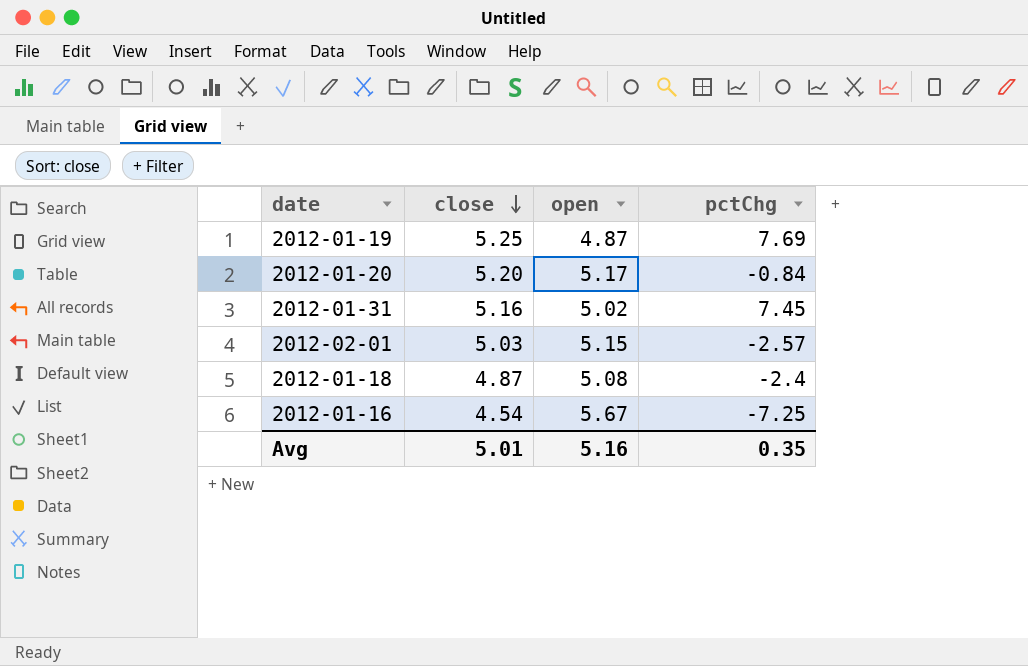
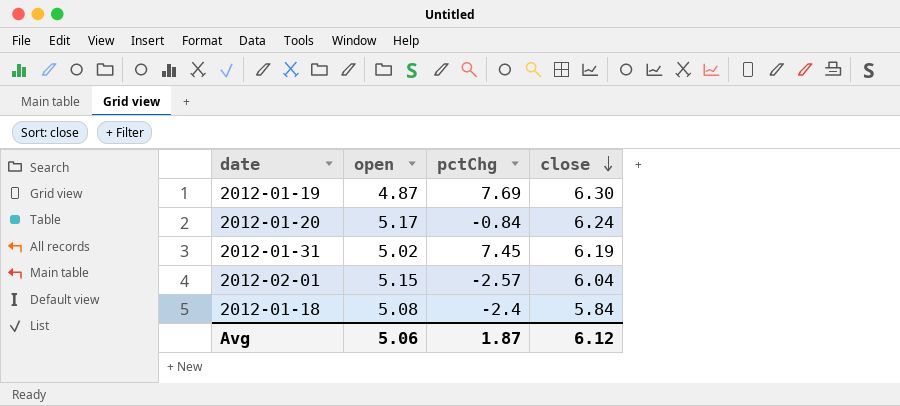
column close | position: 2 -> 4
row 2012-01-16: 4.54 | 5.67 | -7.25 -> none
2012-01-19 | close: 5.25 -> 6.30
2012-01-20 | close: 5.20 -> 6.24
2012-01-31 | close: 5.16 -> 6.19
2012-02-01 | close: 5.03 -> 6.04
2012-01-18 | close: 4.87 -> 5.84
Avg | open: 5.16 -> 5.06
Avg | pctChg: 0.35 -> 1.87
Avg | close: 5.01 -> 6.12

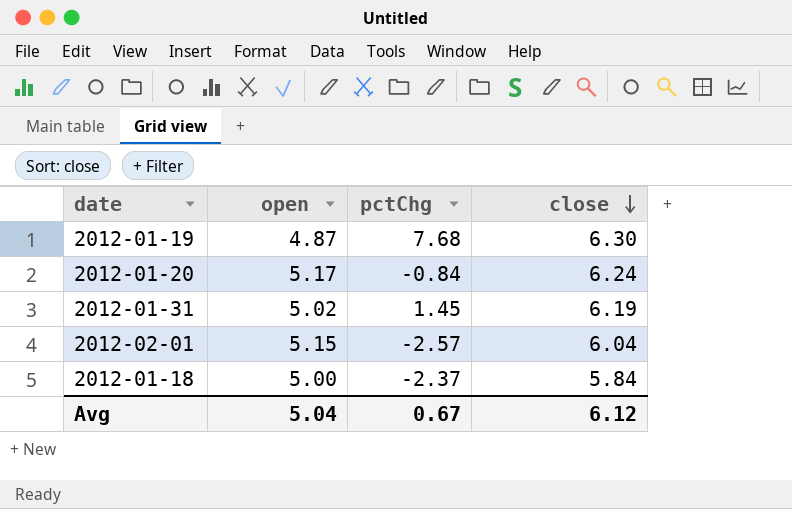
2012-01-19 | pctChg: 7.69 -> 7.68
2012-01-31 | pctChg: 7.45 -> 1.45
2012-01-18 | open: 5.08 -> 5.00
2012-01-18 | pctChg: -2.4 -> -2.37
Avg | open: 5.06 -> 5.04
Avg | pctChg: 1.87 -> 0.67

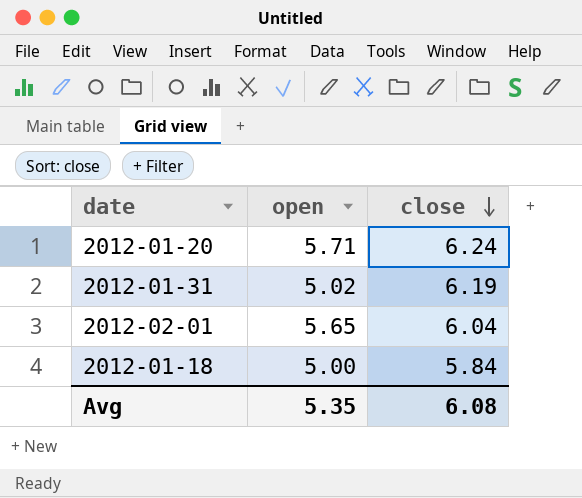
column pctChg | position: 3 -> none
row 2012-01-19: 4.87 | 7.68 | 6.30 -> none
2012-01-20 | open: 5.17 -> 5.71
2012-02-01 | open: 5.15 -> 5.65
Avg | open: 5.04 -> 5.35
Avg | close: 6.12 -> 6.08

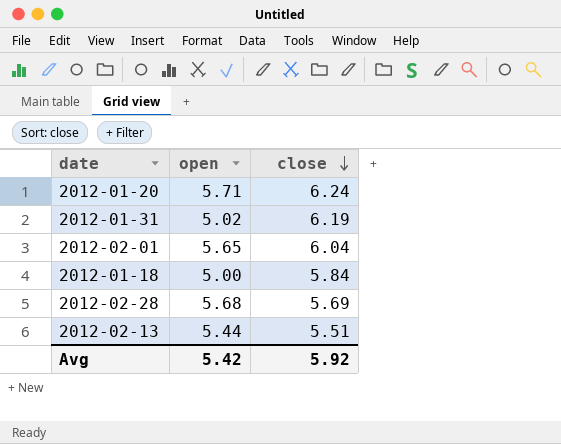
row 2012-02-28: none -> 5.68 | 5.69
row 2012-02-13: none -> 5.44 | 5.51
Avg | open: 5.35 -> 5.42
Avg | close: 6.08 -> 5.92

